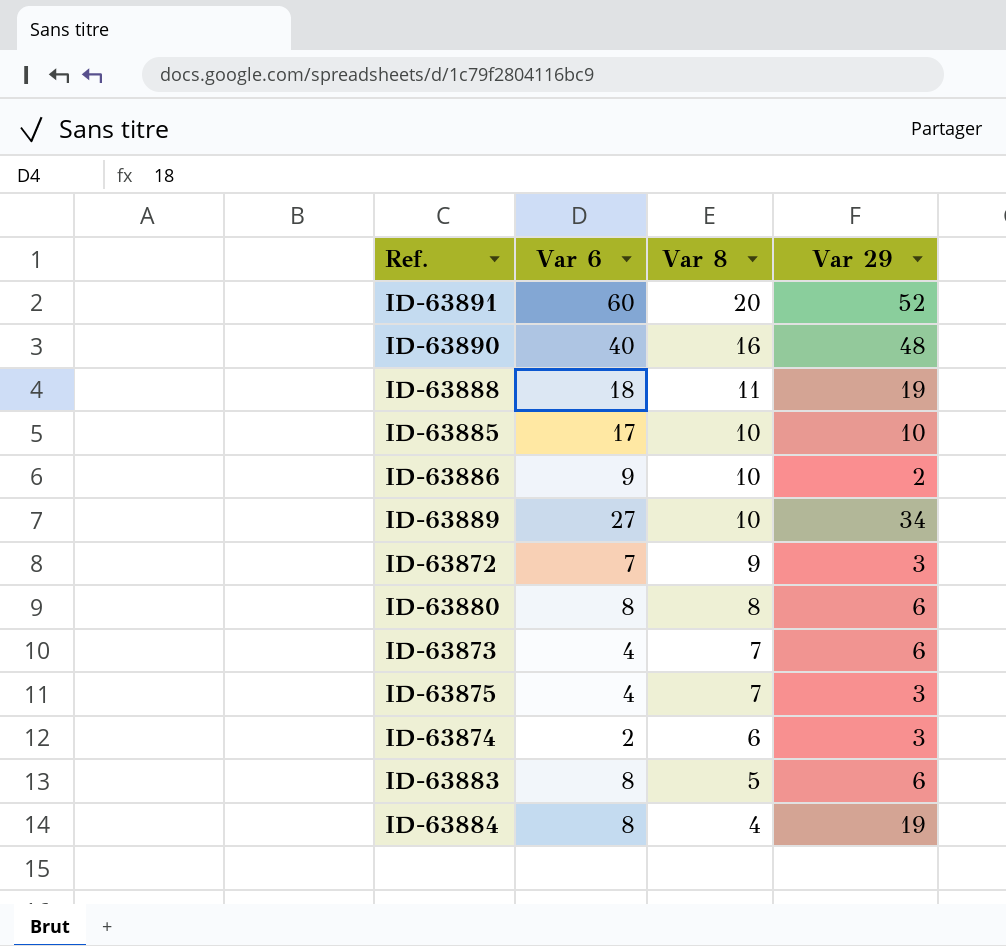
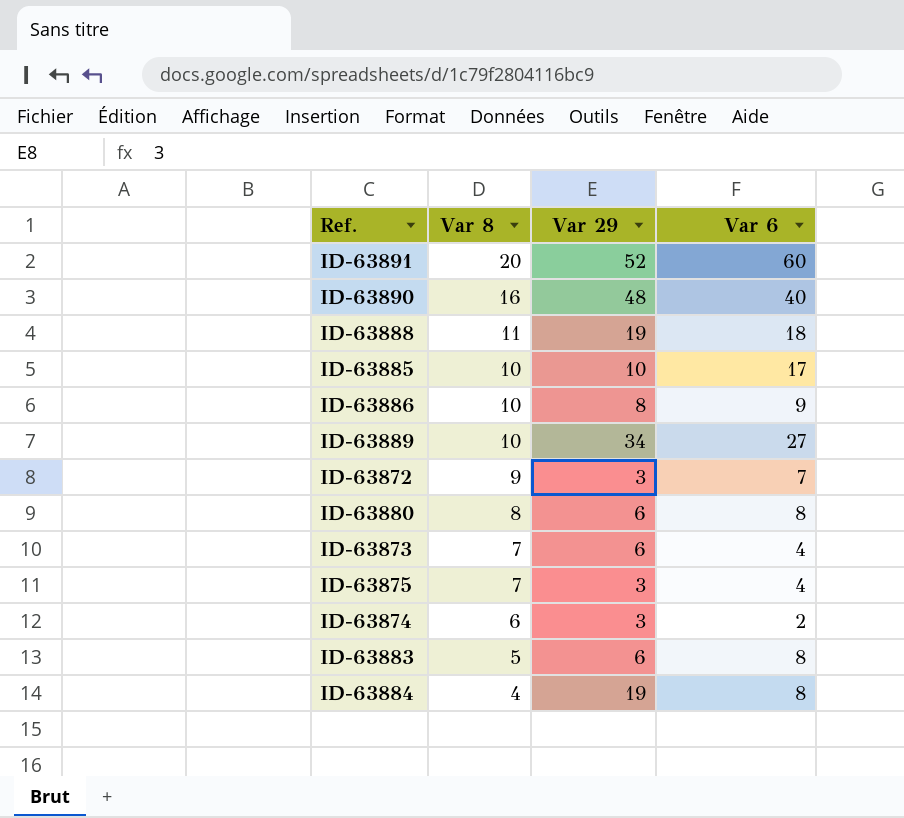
column Var 6 | position: 2 -> 4
ID-63886 | Var 29: 2 -> 8

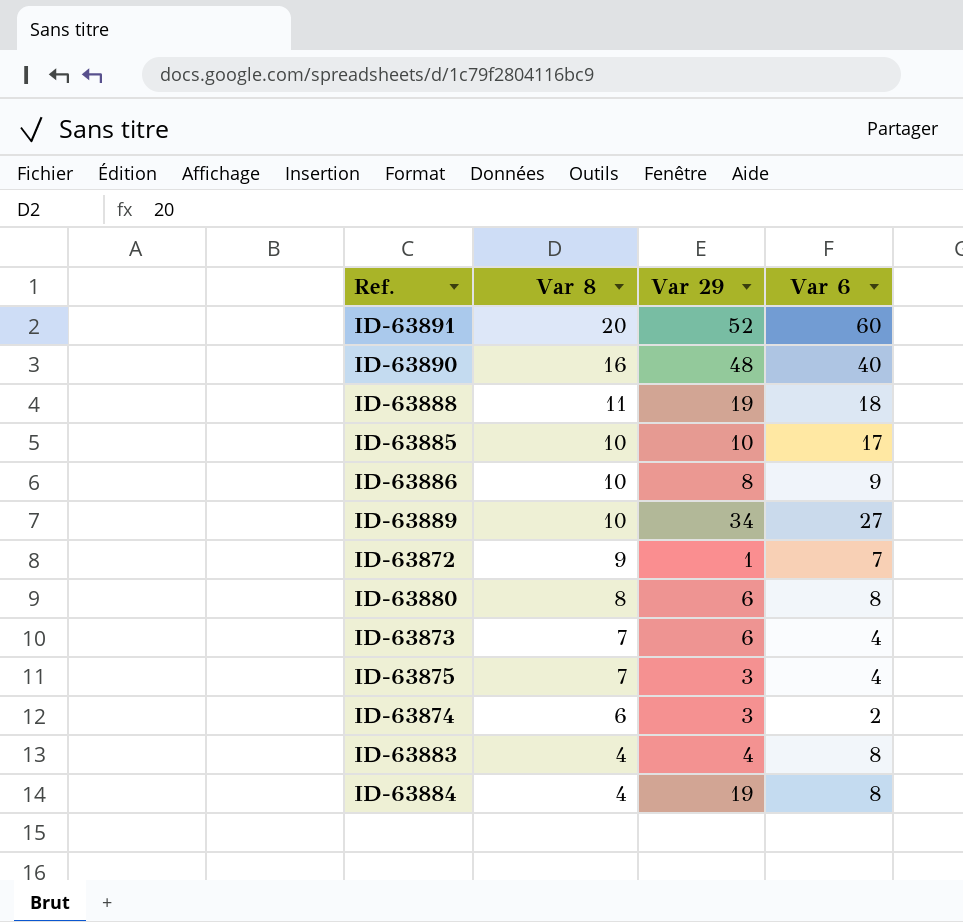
ID-63872 | Var 29: 3 -> 1
ID-63883 | Var 8: 5 -> 4
ID-63883 | Var 29: 6 -> 4

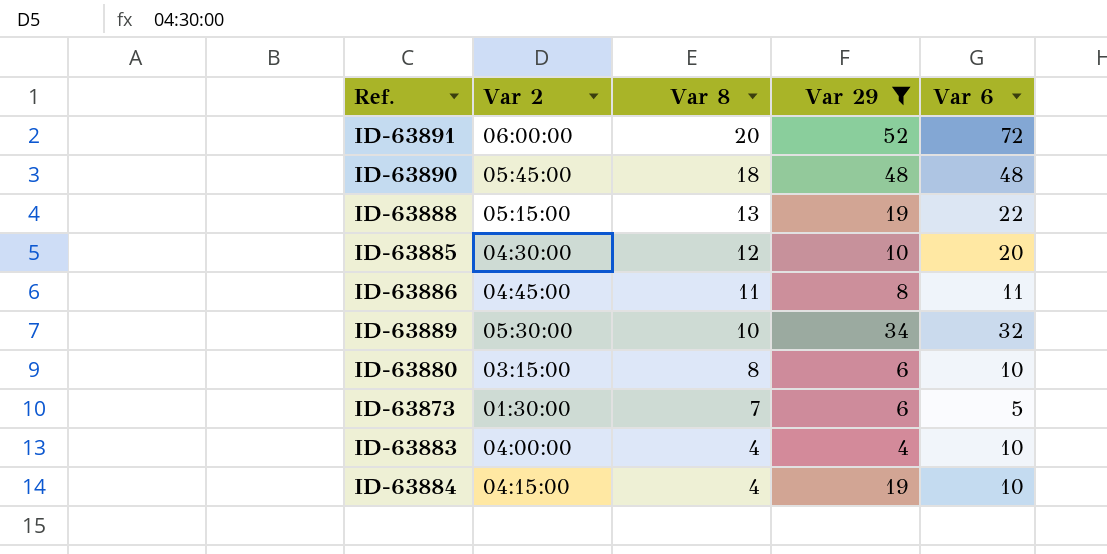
filter: none -> Var 29 >= 4
column Var 2 | position: none -> 2
ID-63891 | Var 6: 60 -> 72
ID-63890 | Var 8: 16 -> 18
ID-63890 | Var 6: 40 -> 48
ID-63888 | Var 8: 11 -> 13
ID-63888 | Var 6: 18 -> 22
ID-63885 | Var 8: 10 -> 12
ID-63885 | Var 6: 17 -> 20
ID-63886 | Var 8: 10 -> 11
ID-63886 | Var 6: 9 -> 11
ID-63889 | Var 6: 27 -> 32
ID-63880 | Var 6: 8 -> 10
ID-63873 | Var 6: 4 -> 5
ID-63883 | Var 6: 8 -> 10
ID-63884 | Var 6: 8 -> 10

